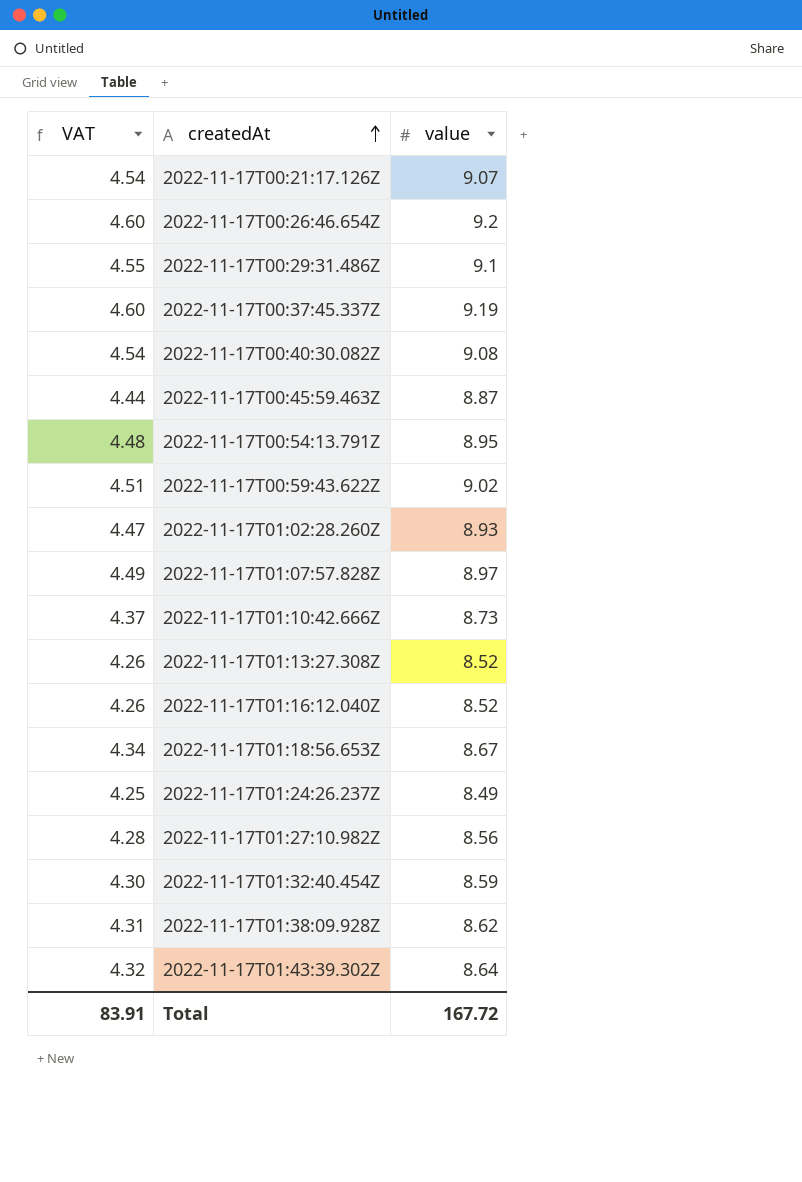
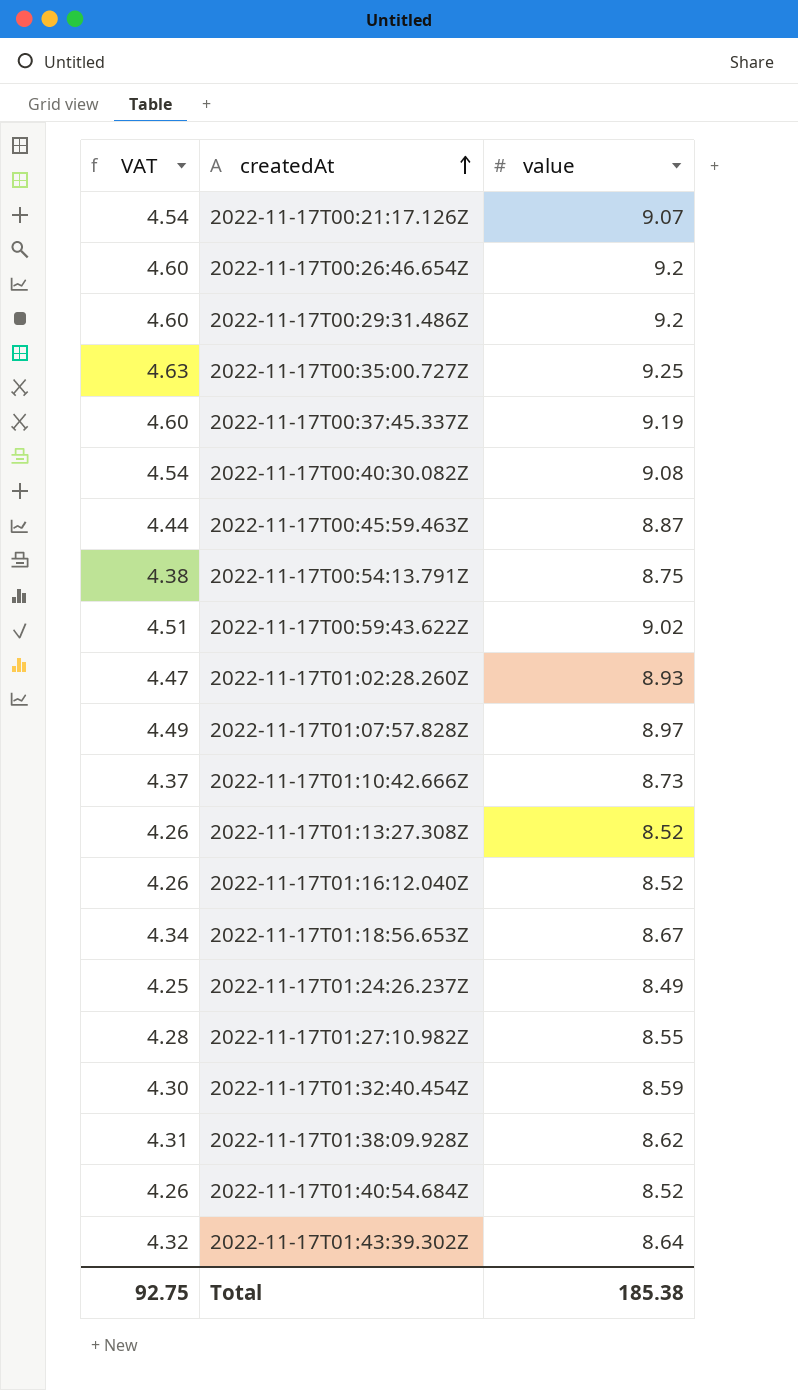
2022-11-17T00:29:31.486Z | VAT: 4.55 -> 4.60
2022-11-17T00:29:31.486Z | value: 9.1 -> 9.2
row 2022-11-17T00:35:00.727Z: none -> 4.63 | 9.25
2022-11-17T00:54:13.791Z | VAT: 4.48 -> 4.38
2022-11-17T00:54:13.791Z | value: 8.95 -> 8.75
2022-11-17T01:27:10.982Z | value: 8.56 -> 8.55
row 2022-11-17T01:40:54.684Z: none -> 4.26 | 8.52
Total | VAT: 83.91 -> 92.75
Total | value: 167.72 -> 185.38

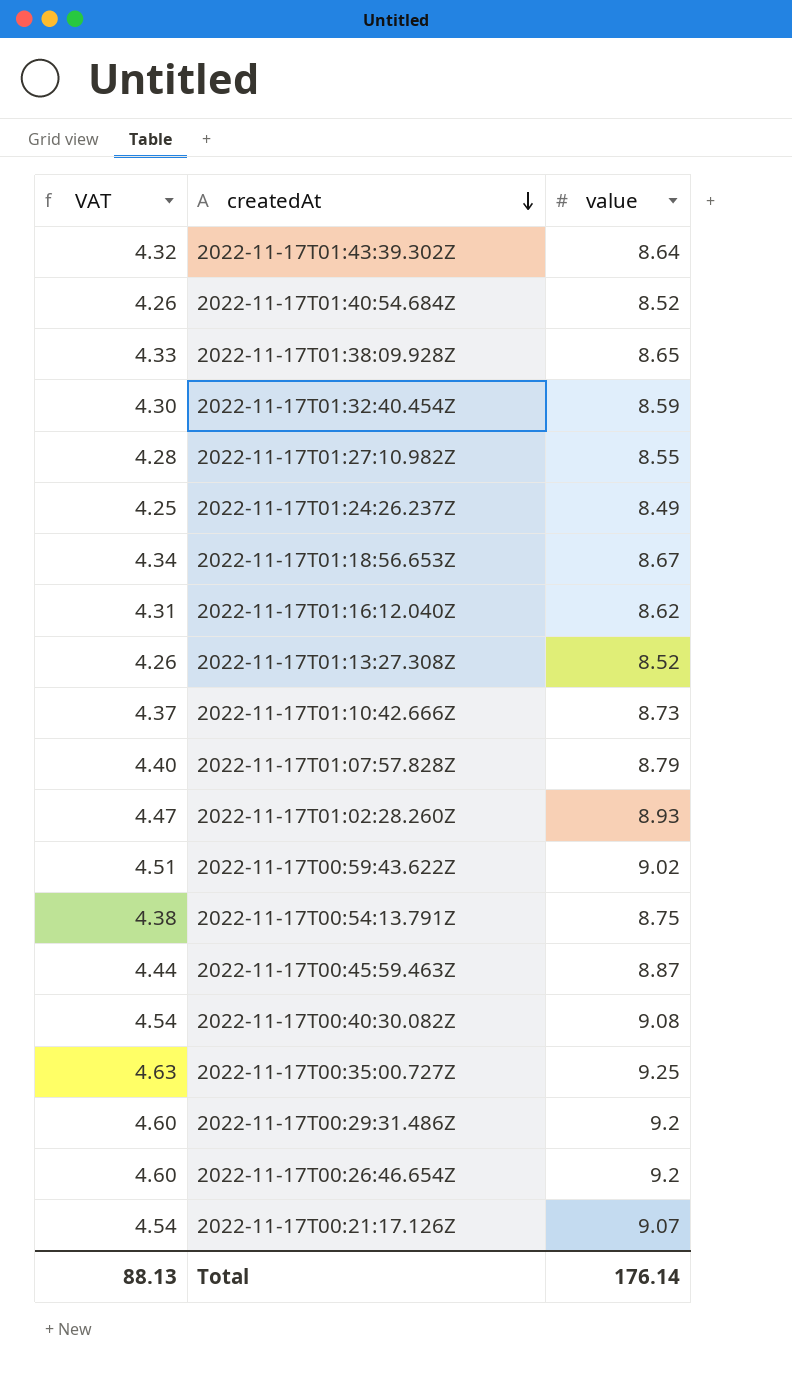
row order: createdAt ascending -> createdAt descending
row 2022-11-17T00:37:45.337Z: 4.60 | 9.19 -> none
2022-11-17T01:38:09.928Z | VAT: 4.31 -> 4.33
2022-11-17T01:38:09.928Z | value: 8.62 -> 8.65
2022-11-17T01:16:12.040Z | VAT: 4.26 -> 4.31
2022-11-17T01:16:12.040Z | value: 8.52 -> 8.62
2022-11-17T01:07:57.828Z | VAT: 4.49 -> 4.40
2022-11-17T01:07:57.828Z | value: 8.97 -> 8.79
Total | VAT: 92.75 -> 88.13
Total | value: 185.38 -> 176.14

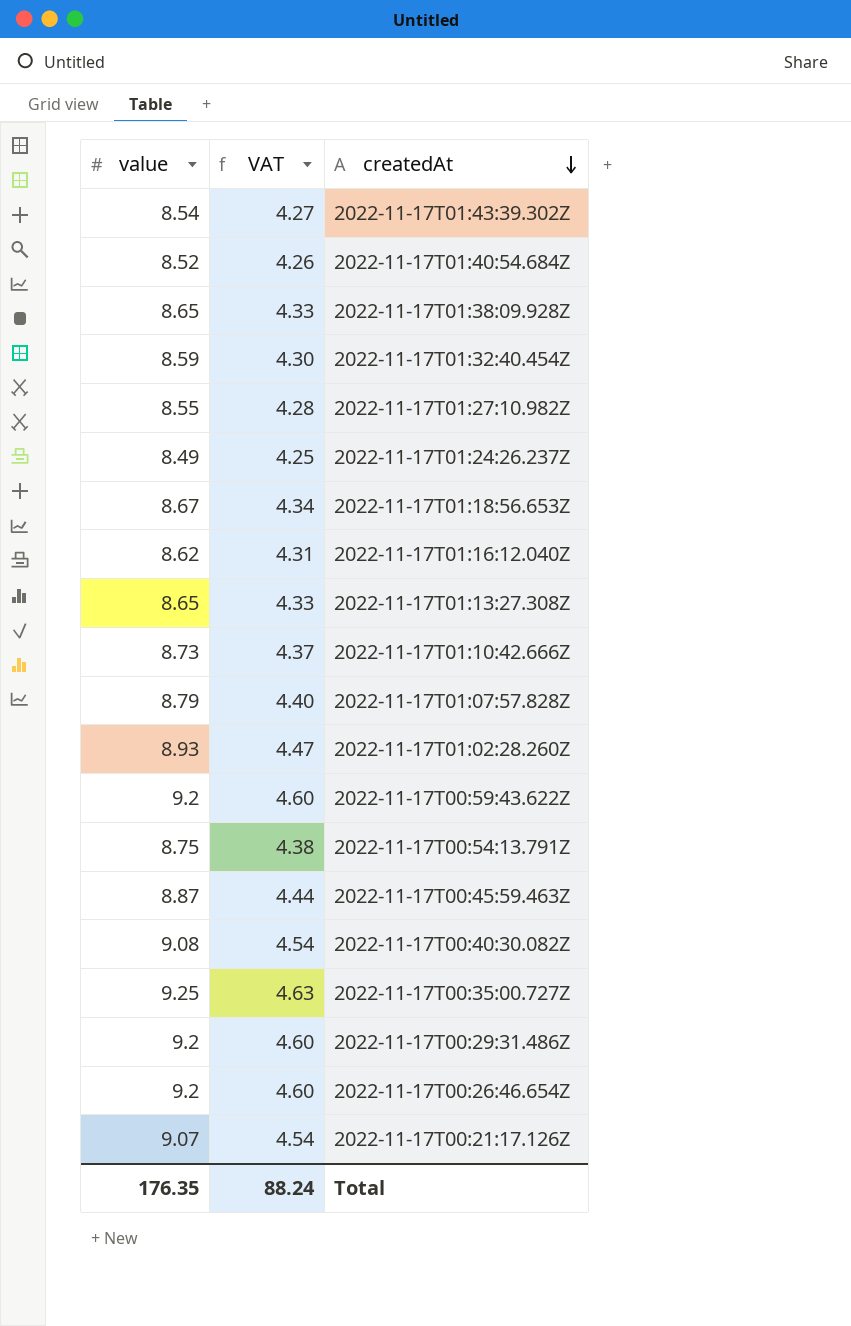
column value | position: 3 -> 1
2022-11-17T01:43:39.302Z | value: 8.64 -> 8.54
2022-11-17T01:43:39.302Z | VAT: 4.32 -> 4.27
2022-11-17T01:13:27.308Z | value: 8.52 -> 8.65
2022-11-17T01:13:27.308Z | VAT: 4.26 -> 4.33
2022-11-17T00:59:43.622Z | value: 9.02 -> 9.2
2022-11-17T00:59:43.622Z | VAT: 4.51 -> 4.60
Total | value: 176.14 -> 176.35
Total | VAT: 88.13 -> 88.24

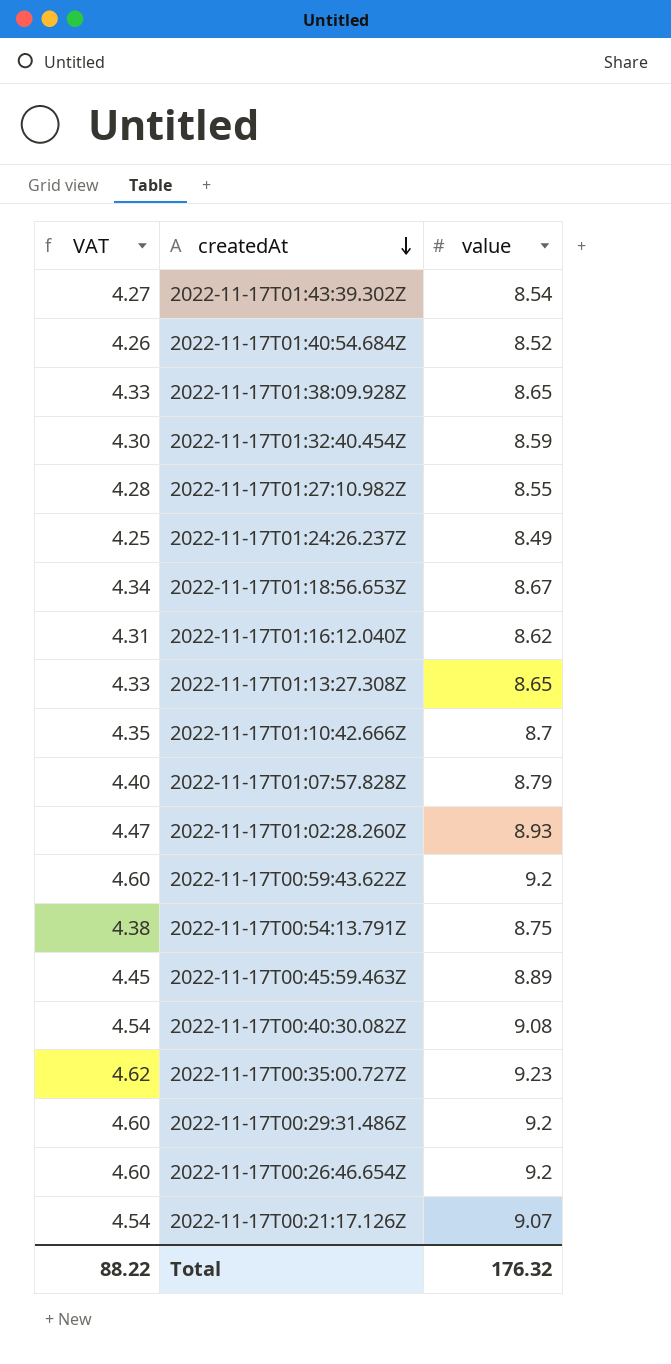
column value | position: 1 -> 3
2022-11-17T01:10:42.666Z | VAT: 4.37 -> 4.35
2022-11-17T01:10:42.666Z | value: 8.73 -> 8.7
2022-11-17T00:45:59.463Z | VAT: 4.44 -> 4.45
2022-11-17T00:45:59.463Z | value: 8.87 -> 8.89
2022-11-17T00:35:00.727Z | VAT: 4.63 -> 4.62
2022-11-17T00:35:00.727Z | value: 9.25 -> 9.23
Total | VAT: 88.24 -> 88.22
Total | value: 176.35 -> 176.32

